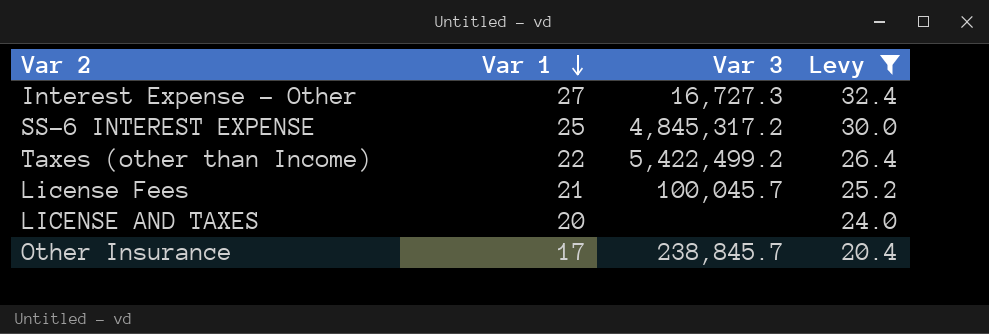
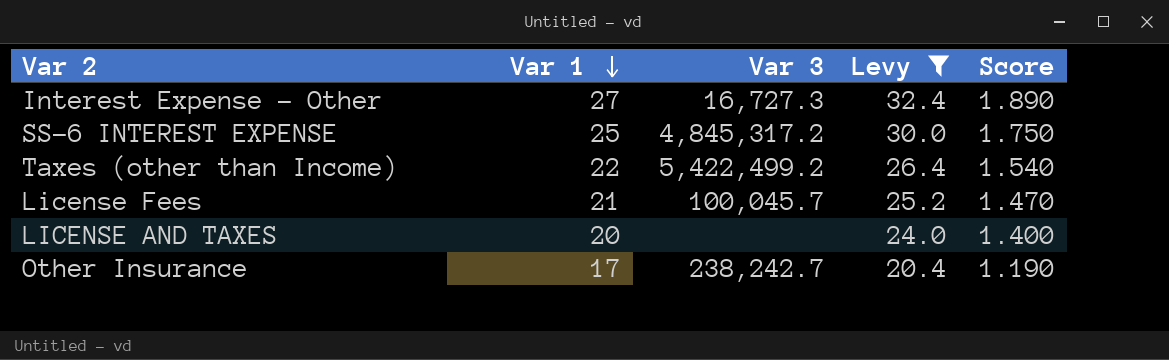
column Score | formula: none -> [Var 1] * 0.07
Other Insurance | Var 3: 238,845.7 -> 238,242.7

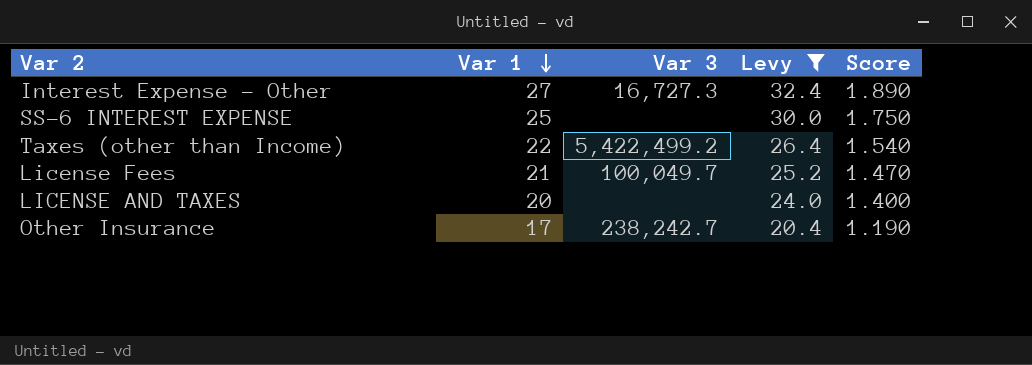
SS-6 INTEREST EXPENSE | Var 3: 4,845,317.2 -> none
License Fees | Var 3: 100,045.7 -> 100,049.7

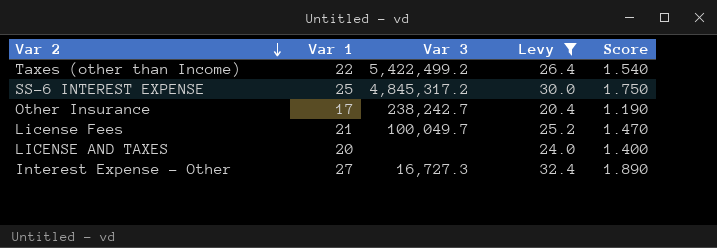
row order: Var 1 descending -> Var 2 descending
SS-6 INTEREST EXPENSE | Var 3: none -> 4,845,317.2

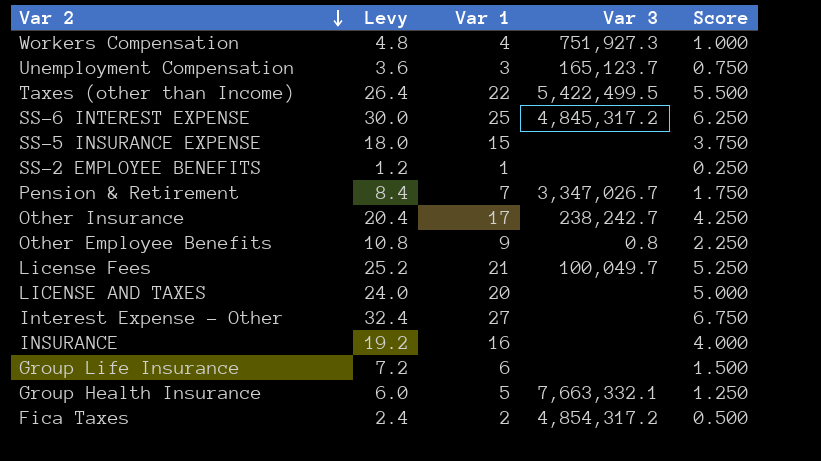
filter: Levy >= 20.4 -> none
column Levy | position: 4 -> 2
column Score | formula: [Var 1] * 0.07 -> [Var 1] * 0.25
Taxes (other than Income) | Var 3: 5,422,499.2 -> 5,422,499.5
Interest Expense - Other | Var 3: 16,727.3 -> none

